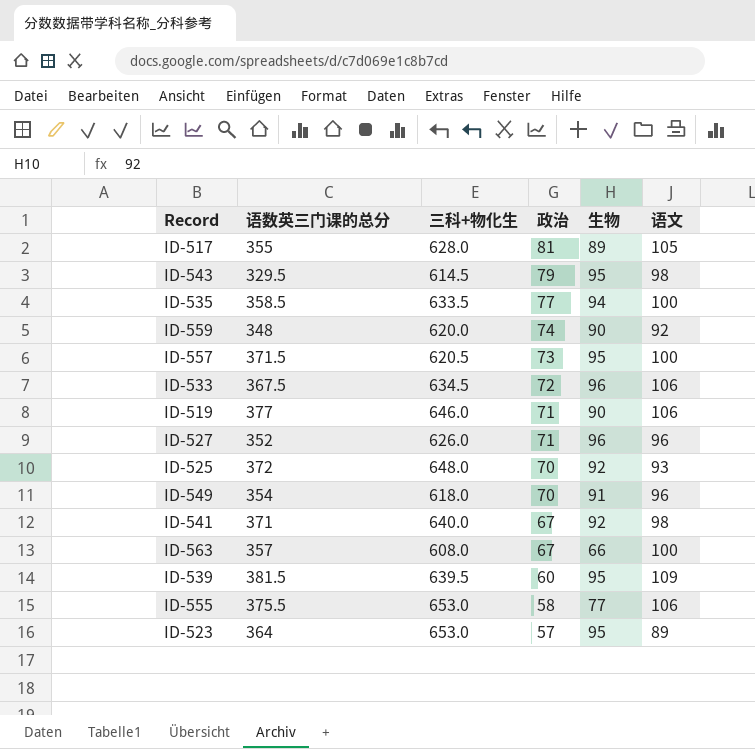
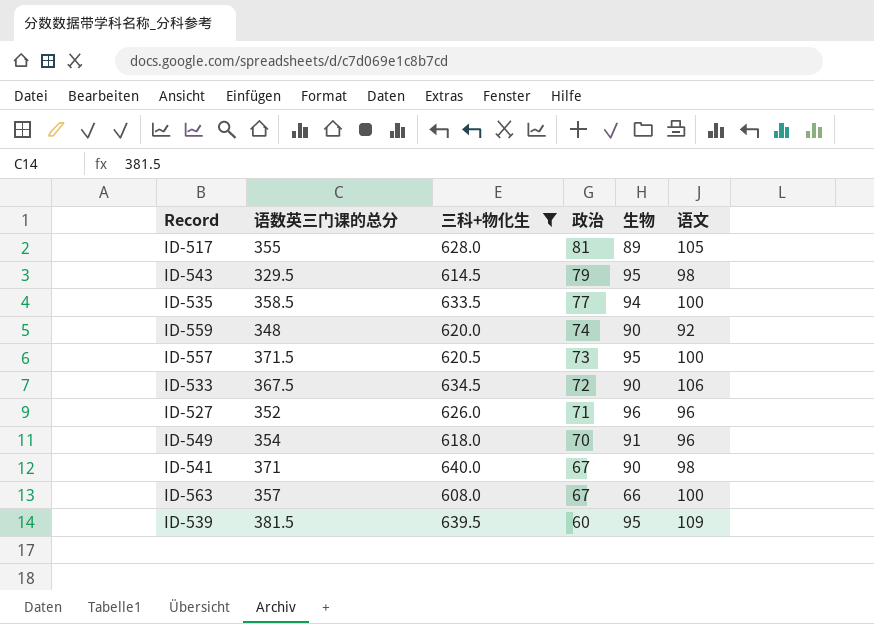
filter: none -> 三科+物化生 <= 640.0
ID-533 | 生物: 96 -> 90
ID-541 | 生物: 92 -> 90

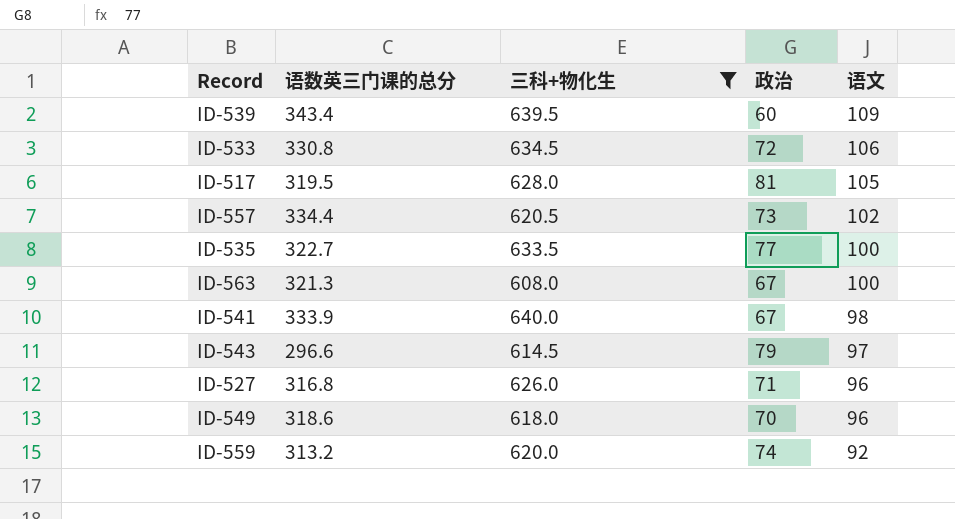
row order: 政治 descending -> 语文 descending
column 生物 | position: 5 -> none
ID-539 | 语数英三门课的总分: 381.5 -> 343.4
ID-533 | 语数英三门课的总分: 367.5 -> 330.8
ID-517 | 语数英三门课的总分: 355 -> 319.5
ID-557 | 语数英三门课的总分: 371.5 -> 334.4
ID-557 | 语文: 100 -> 102
ID-535 | 语数英三门课的总分: 358.5 -> 322.7
ID-563 | 语数英三门课的总分: 357 -> 321.3
ID-541 | 语数英三门课的总分: 371 -> 333.9
ID-543 | 语数英三门课的总分: 329.5 -> 296.6
ID-543 | 语文: 98 -> 97
ID-527 | 语数英三门课的总分: 352 -> 316.8
ID-549 | 语数英三门课的总分: 354 -> 318.6
ID-559 | 语数英三门课的总分: 348 -> 313.2

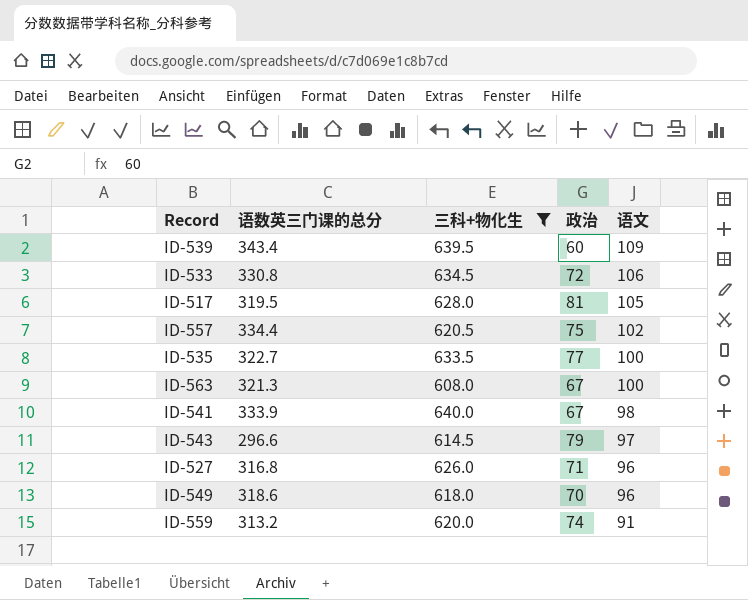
ID-557 | 政治: 73 -> 75
ID-559 | 语文: 92 -> 91

